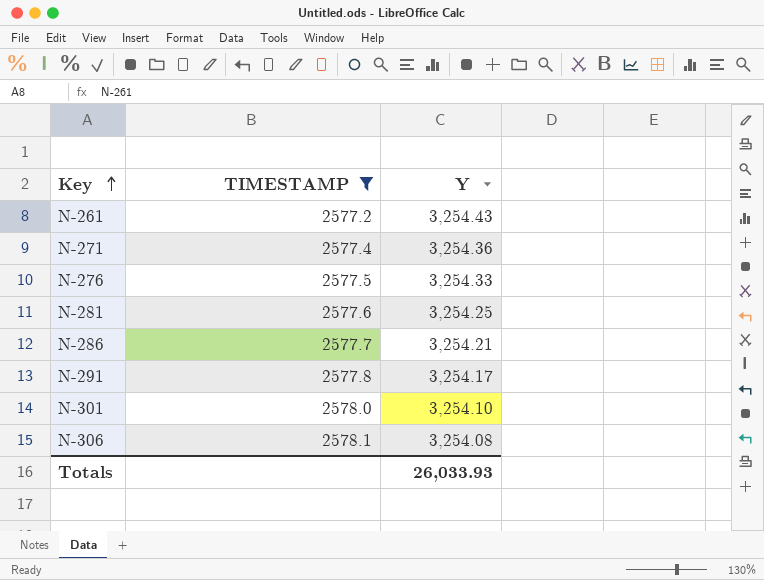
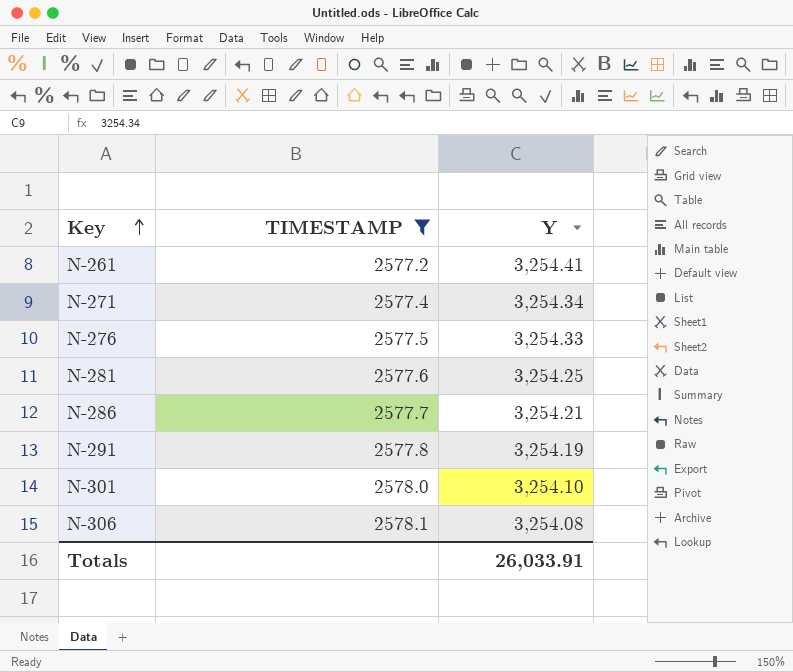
N-261 | Y: 3,254.43 -> 3,254.41
N-271 | Y: 3,254.36 -> 3,254.34
N-291 | Y: 3,254.17 -> 3,254.19
Totals | Y: 26,033.93 -> 26,033.91

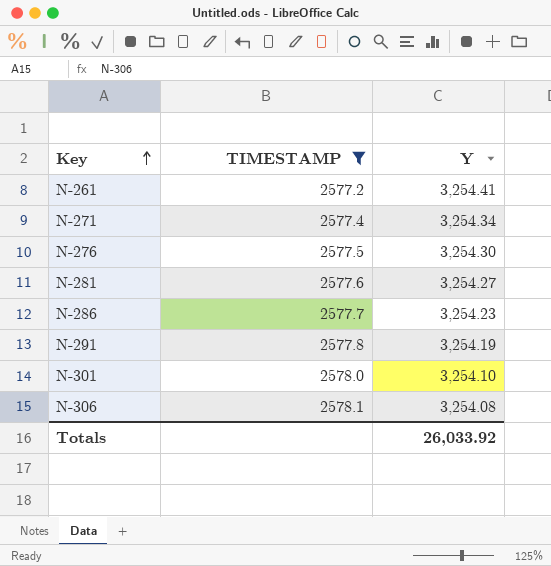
N-276 | Y: 3,254.33 -> 3,254.30
N-281 | Y: 3,254.25 -> 3,254.27
N-286 | Y: 3,254.21 -> 3,254.23
Totals | Y: 26,033.91 -> 26,033.92

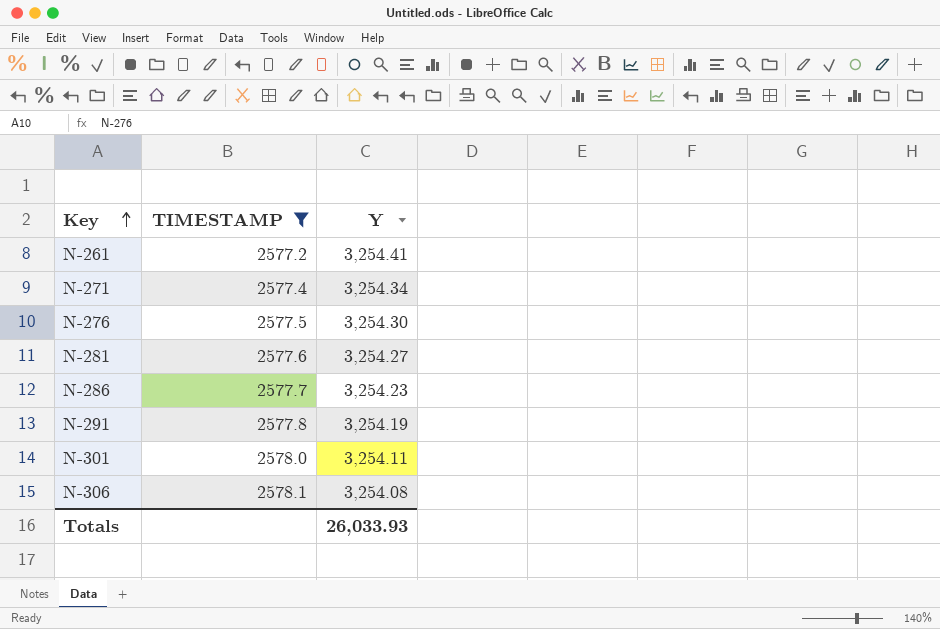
N-301 | Y: 3,254.10 -> 3,254.11
Totals | Y: 26,033.92 -> 26,033.93

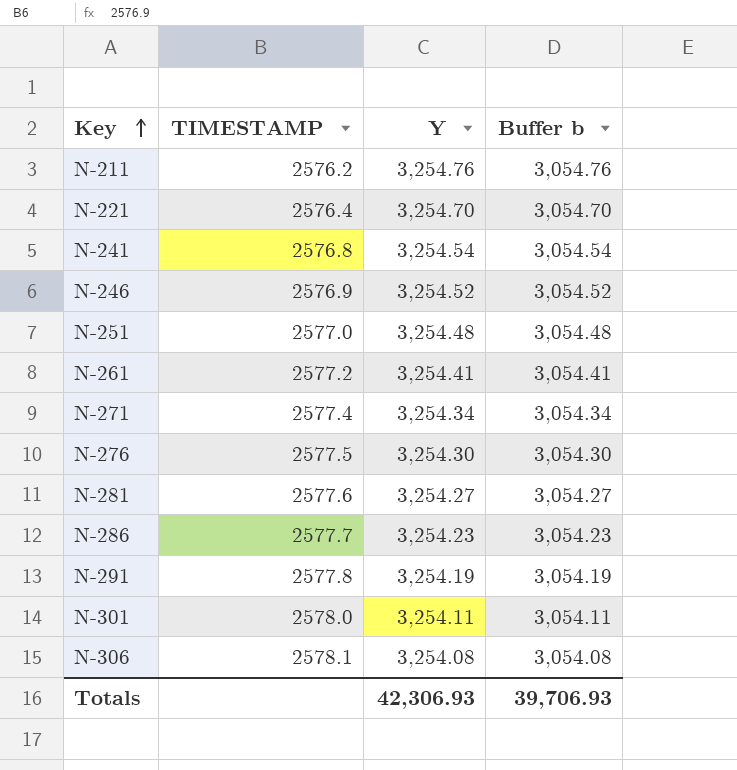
filter: TIMESTAMP >= 2577.2 -> none
column Buffer b | formula: none -> [Y] - 200
Totals | Y: 26,033.93 -> 42,306.93

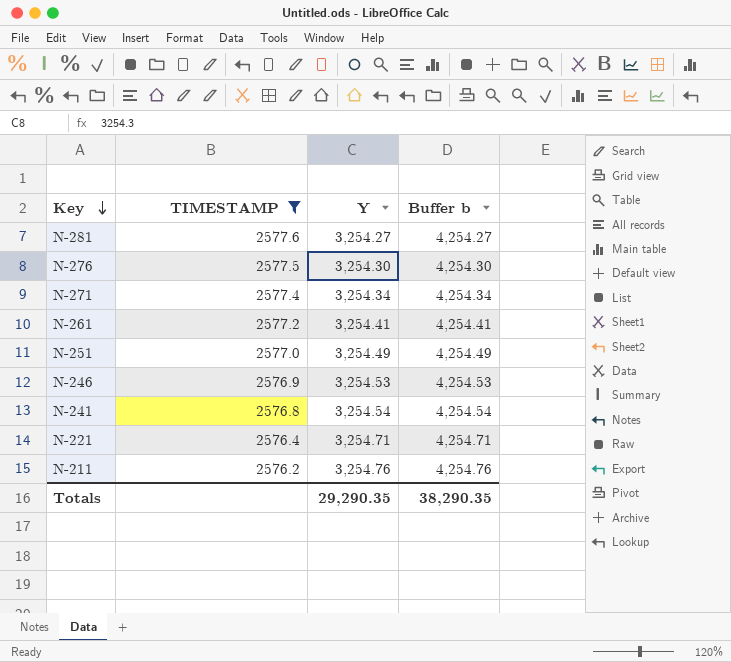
filter: none -> TIMESTAMP <= 2577.6
row order: Key ascending -> Key descending
column Buffer b | formula: [Y] - 200 -> [Y] + 1000
N-251 | Y: 3,254.48 -> 3,254.49
N-246 | Y: 3,254.52 -> 3,254.53
N-221 | Y: 3,254.70 -> 3,254.71
Totals | Y: 42,306.93 -> 29,290.35
Totals | Buffer b: 39,706.93 -> 38,290.35

